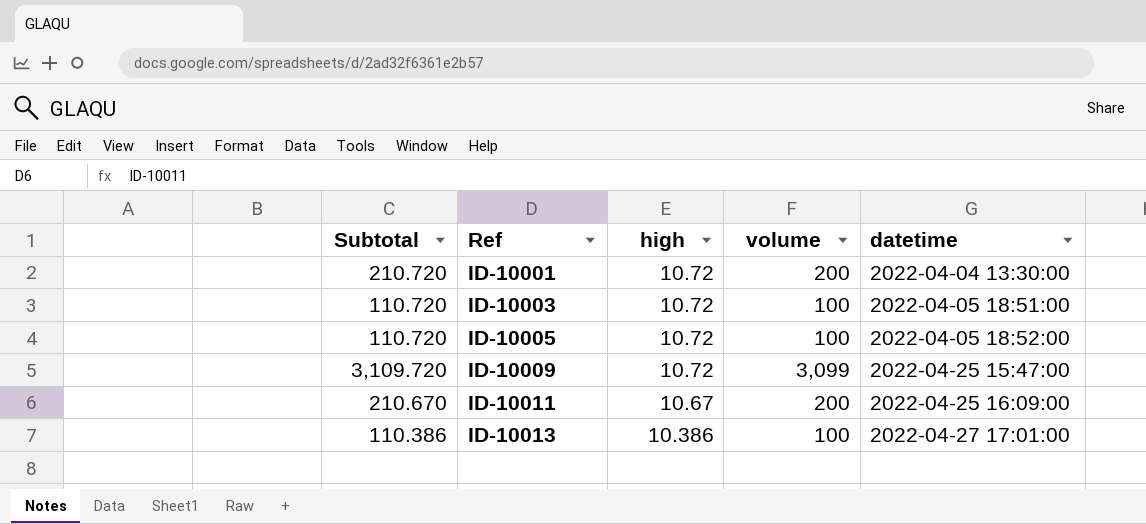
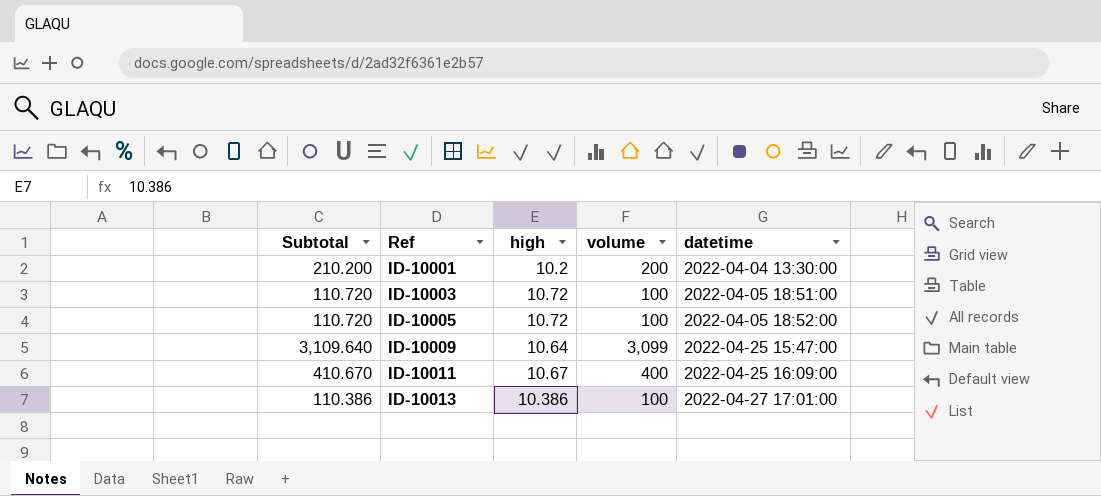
ID-10001 | Subtotal: 210.720 -> 210.200
ID-10001 | high: 10.72 -> 10.2
ID-10009 | Subtotal: 3,109.720 -> 3,109.640
ID-10009 | high: 10.72 -> 10.64
ID-10011 | Subtotal: 210.670 -> 410.670
ID-10011 | volume: 200 -> 400

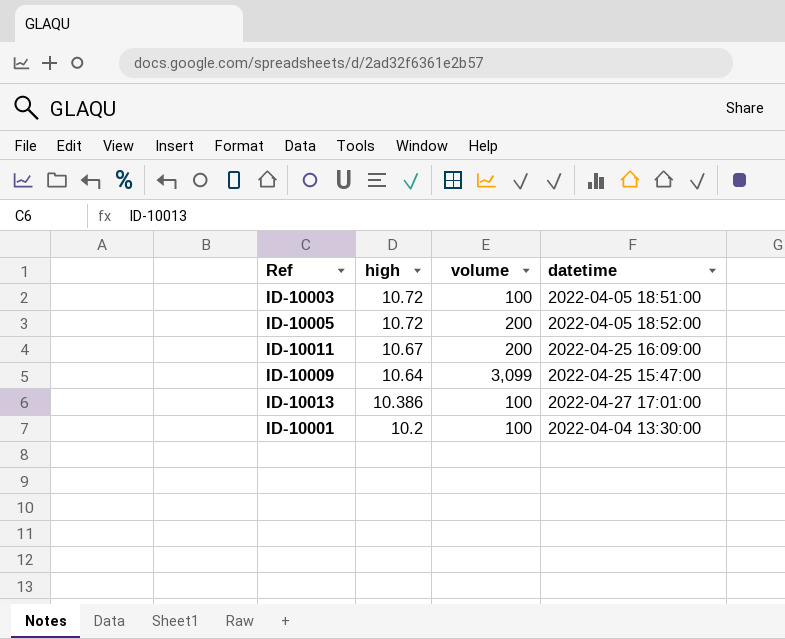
row order: Ref ascending -> high descending
column Subtotal | formula: [high] + [volume] -> none
ID-10005 | volume: 100 -> 200
ID-10011 | volume: 400 -> 200
ID-10001 | volume: 200 -> 100

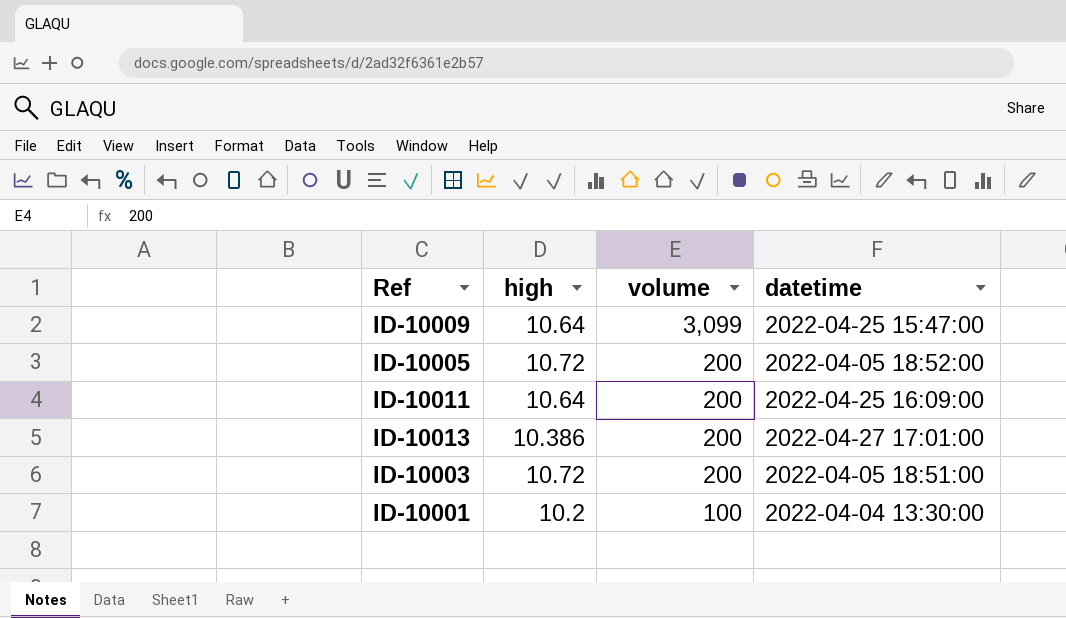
row order: high descending -> volume descending
ID-10011 | high: 10.67 -> 10.64
ID-10013 | volume: 100 -> 200
ID-10003 | volume: 100 -> 200

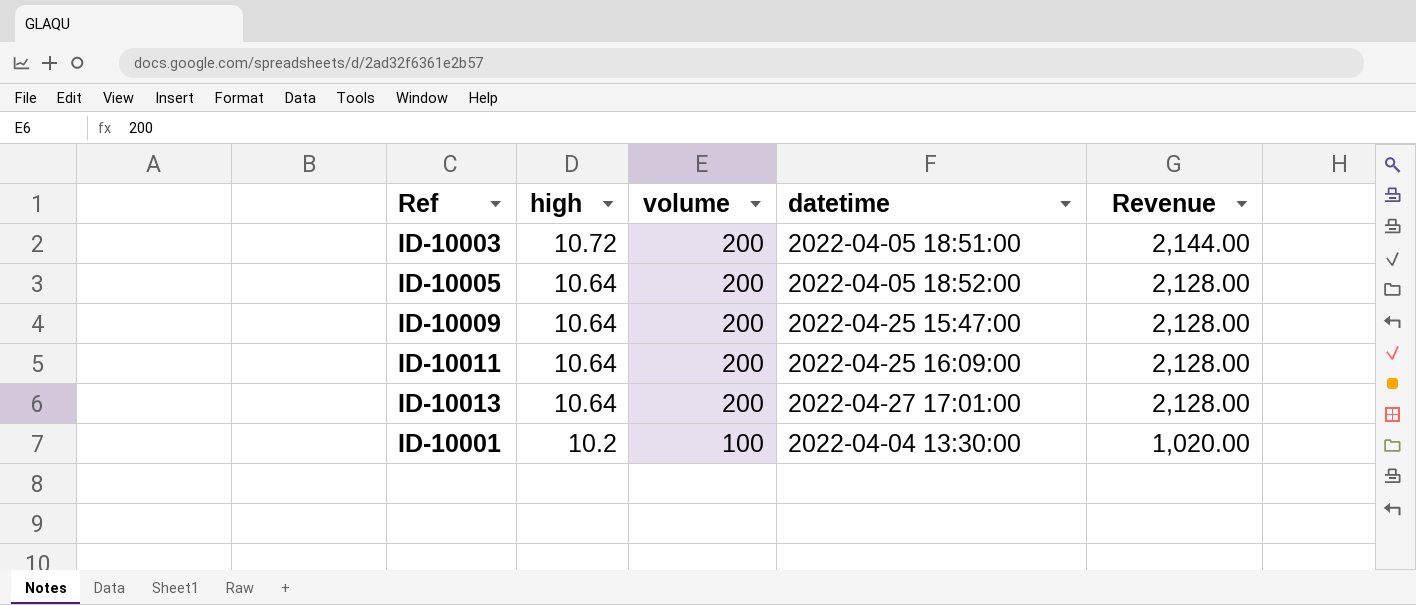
row order: volume descending -> high descending
column Revenue | formula: none -> [high] * [volume]
ID-10005 | high: 10.72 -> 10.64
ID-10009 | volume: 3,099 -> 200
ID-10013 | high: 10.386 -> 10.64

